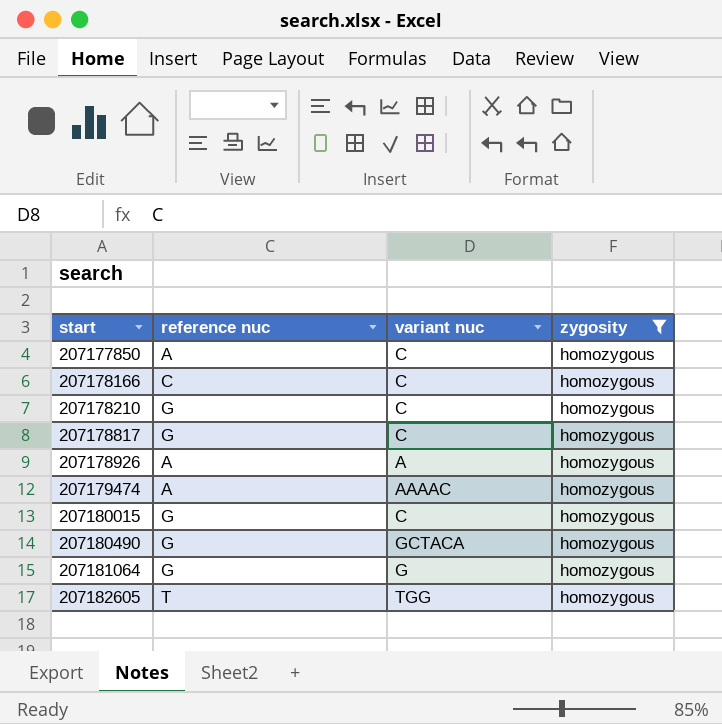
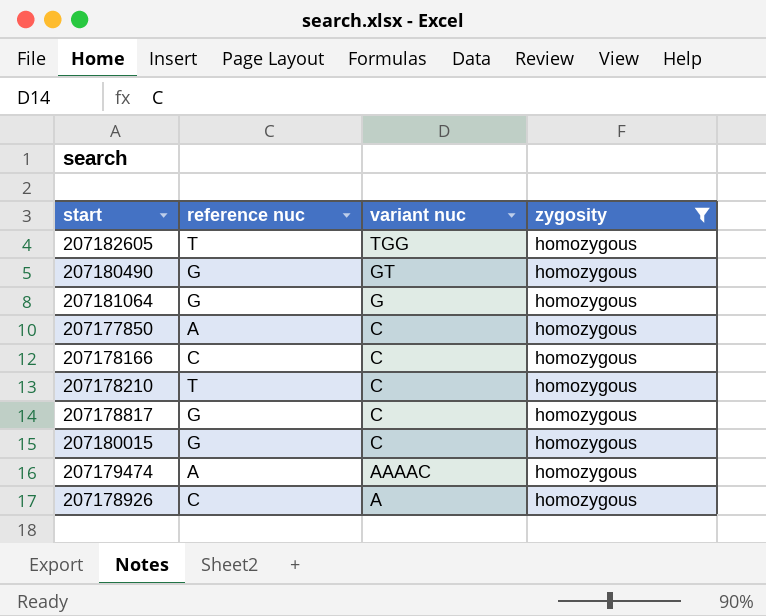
row order: start ascending -> variant nuc descending
207180490 | variant nuc: GCTACA -> GT
207178210 | reference nuc: G -> T
207178926 | reference nuc: A -> C

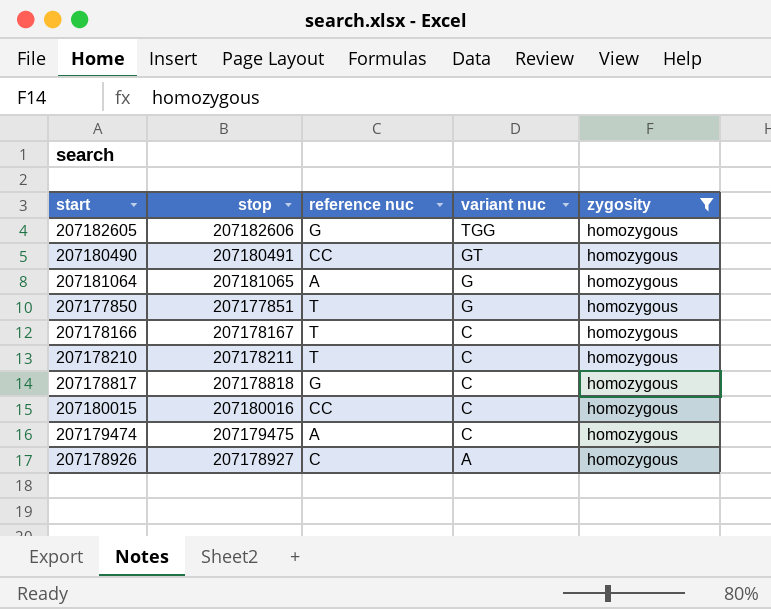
column stop | position: none -> 2
207182605 | reference nuc: T -> G
207180490 | reference nuc: G -> CC
207181064 | reference nuc: G -> A
207177850 | reference nuc: A -> T
207177850 | variant nuc: C -> G
207178166 | reference nuc: C -> T
207180015 | reference nuc: G -> CC
207179474 | variant nuc: AAAAC -> C

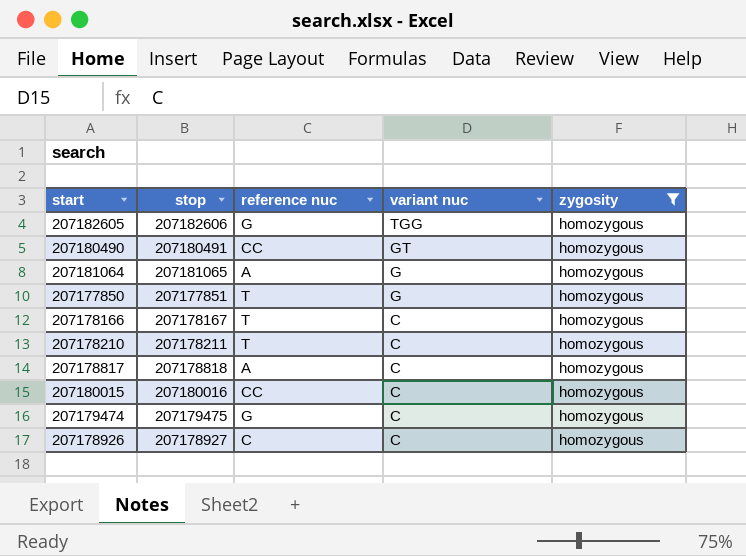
207178817 | reference nuc: G -> A
207179474 | reference nuc: A -> G
207178926 | variant nuc: A -> C

